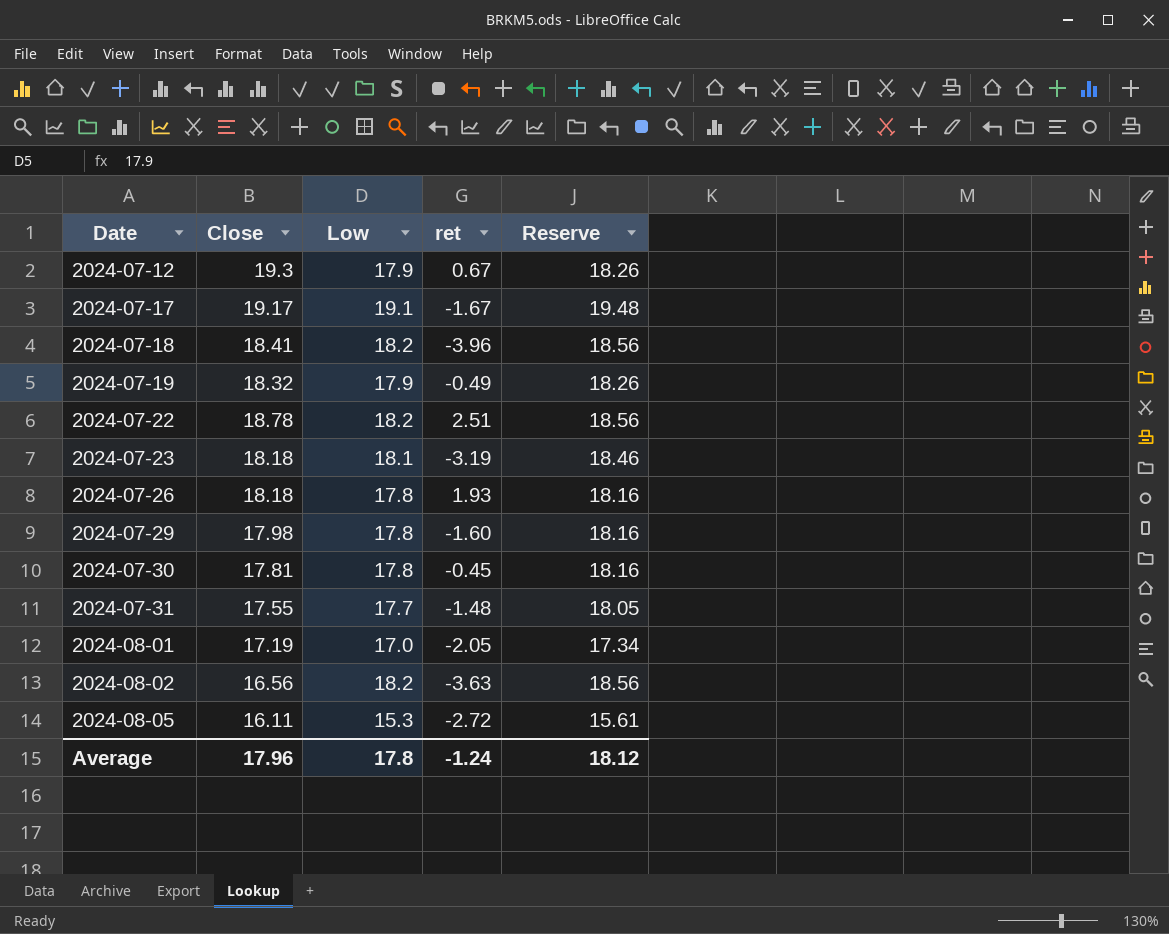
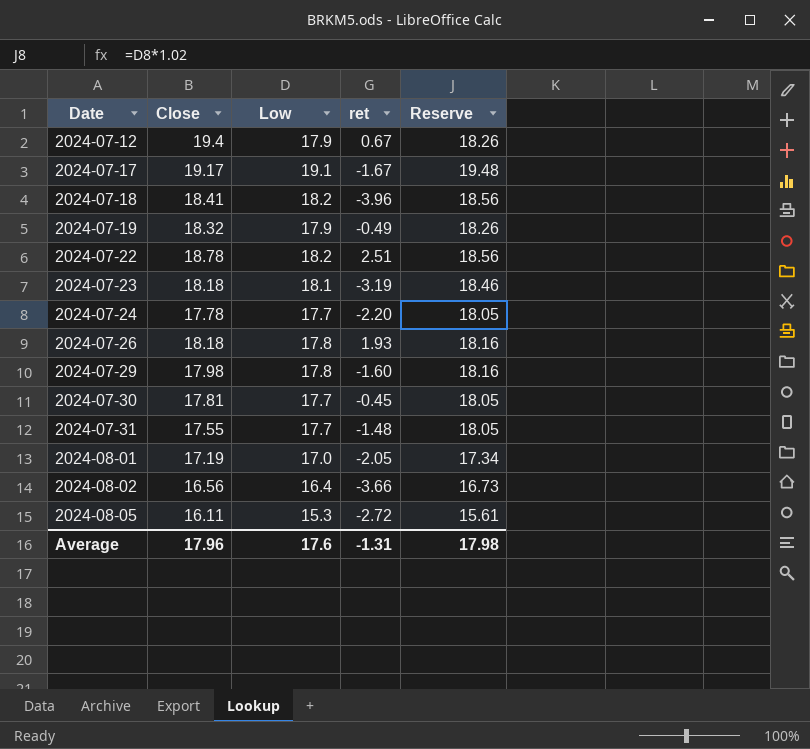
2024-07-12 | Close: 19.3 -> 19.4
row 2024-07-24: none -> 17.78 | 17.7 | -2.20 | 18.05
2024-07-30 | Low: 17.8 -> 17.7
2024-07-30 | Reserve: 18.16 -> 18.05
2024-08-02 | Low: 18.2 -> 16.4
2024-08-02 | ret: -3.63 -> -3.66
2024-08-02 | Reserve: 18.56 -> 16.73
Average | Low: 17.8 -> 17.6
Average | ret: -1.24 -> -1.31
Average | Reserve: 18.12 -> 17.98

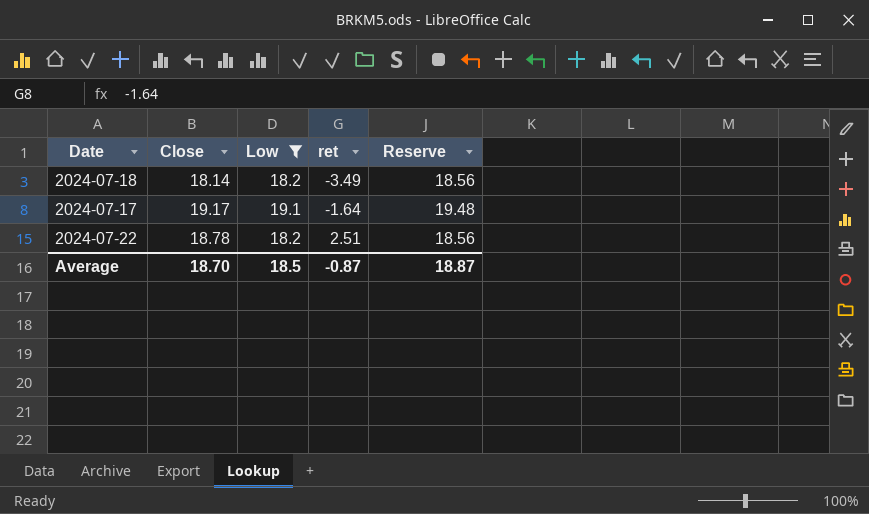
filter: none -> Low >= 18.2
row order: Date ascending -> ret ascending
2024-07-18 | Close: 18.41 -> 18.14
2024-07-18 | ret: -3.96 -> -3.49
2024-07-17 | ret: -1.67 -> -1.64
Average | Close: 17.96 -> 18.70
Average | Low: 17.6 -> 18.5
Average | ret: -1.31 -> -0.87
Average | Reserve: 17.98 -> 18.87

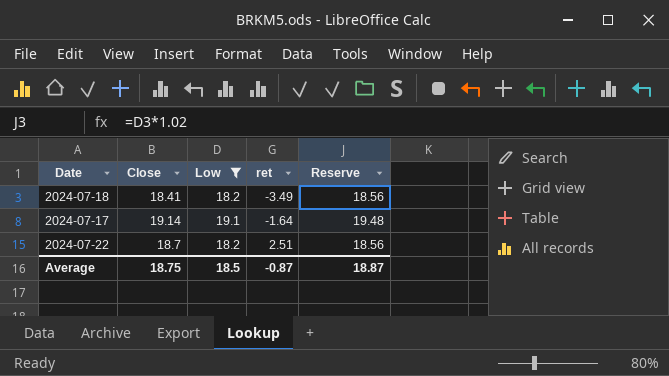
2024-07-18 | Close: 18.14 -> 18.41
2024-07-17 | Close: 19.17 -> 19.14
2024-07-22 | Close: 18.78 -> 18.7
Average | Close: 18.70 -> 18.75

